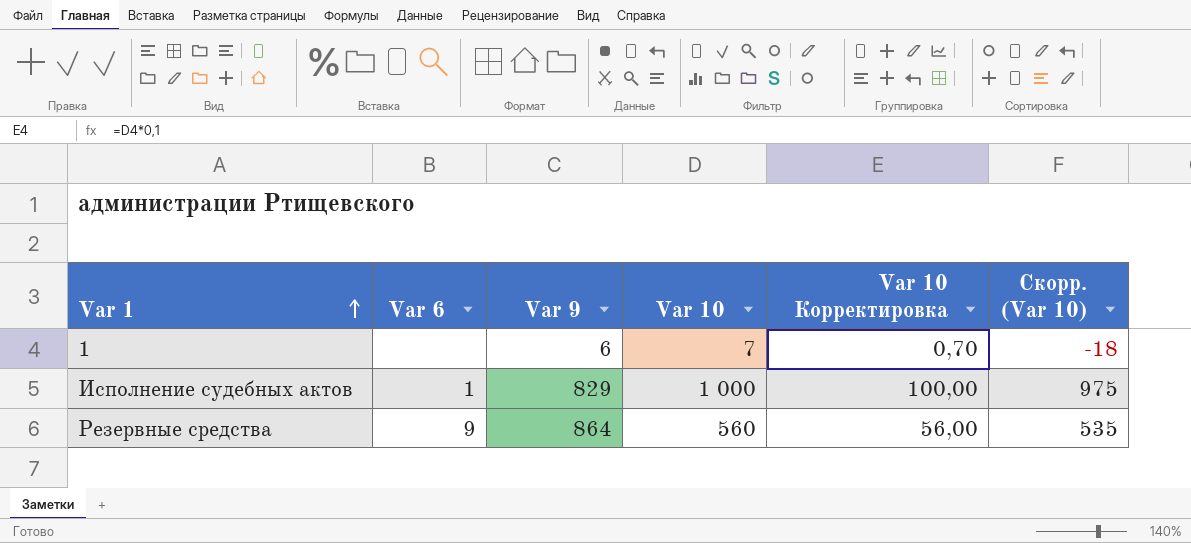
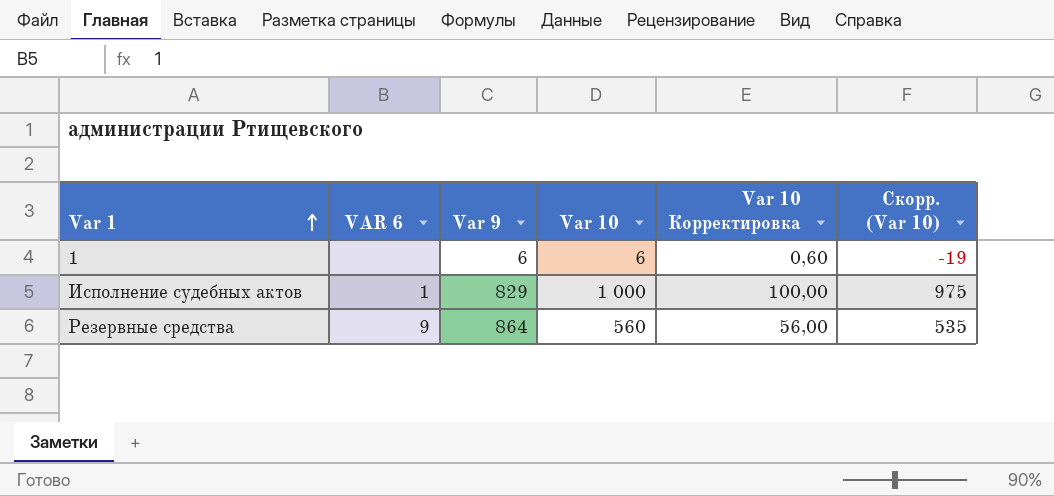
column name: Var 6 -> VAR 6
1 | Var 10: 7 -> 6
1 | Var 10 Корректировка: 0,70 -> 0,60
1 | Скорр. (Var 10): -18 -> -19

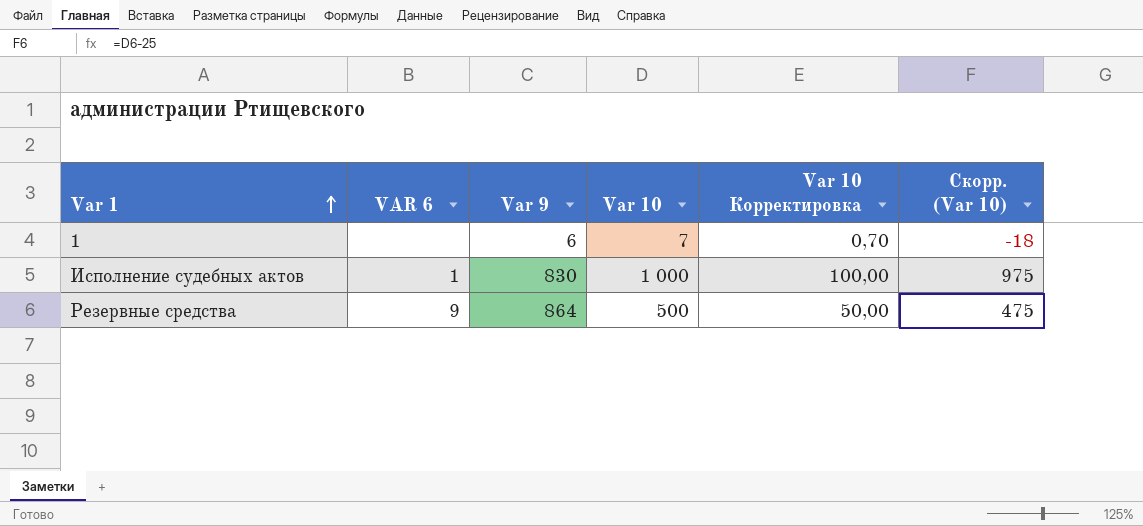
1 | Var 10: 6 -> 7
1 | Var 10 Корректировка: 0,60 -> 0,70
1 | Скорр. (Var 10): -19 -> -18
Исполнение судебных актов | Var 9: 829 -> 830
Резервные средства | Var 10: 560 -> 500
Резервные средства | Var 10 Корректировка: 56,00 -> 50,00
Резервные средства | Скорр. (Var 10): 535 -> 475

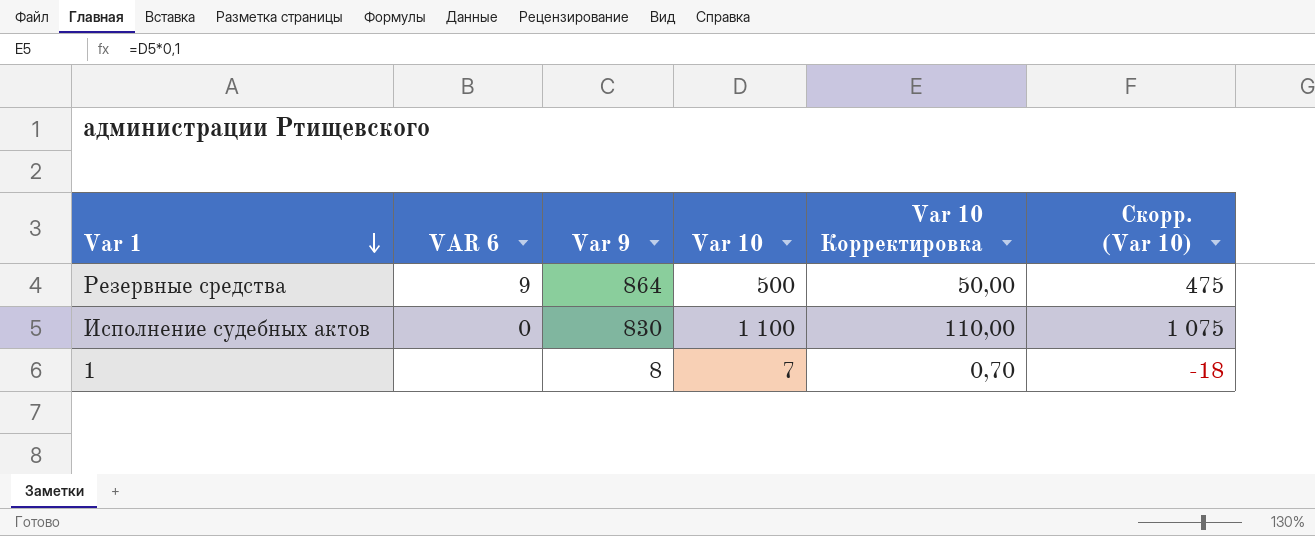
row order: Var 1 ascending -> Var 1 descending
Исполнение судебных актов | VAR 6: 1 -> 0
Исполнение судебных актов | Var 10: 1 000 -> 1 100
Исполнение судебных актов | Var 10 Корректировка: 100,00 -> 110,00
Исполнение судебных актов | Скорр. (Var 10): 975 -> 1 075
1 | Var 9: 6 -> 8

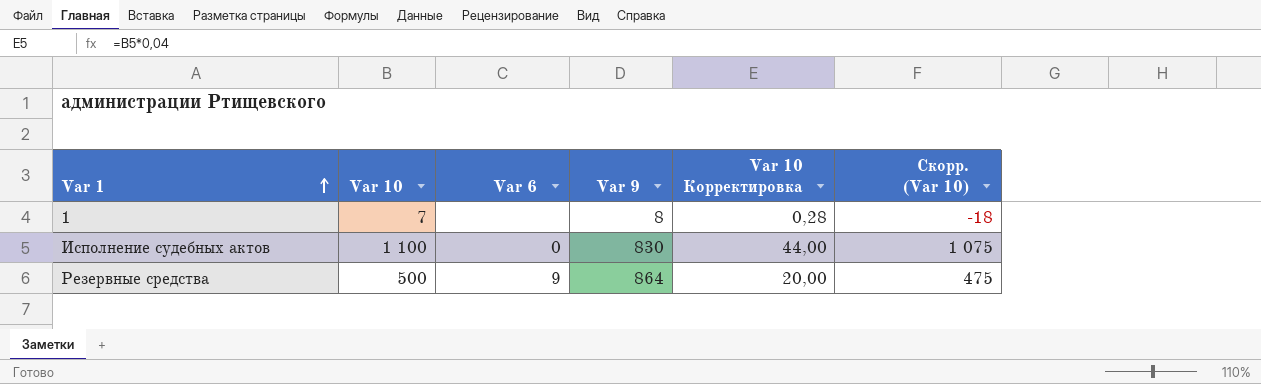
row order: Var 1 descending -> Var 1 ascending
column Var 10 | position: 4 -> 2
column name: VAR 6 -> Var 6
column Var 10 Корректировка | formula: [Var 10] * 0,1 -> [Var 10] * 0,04

